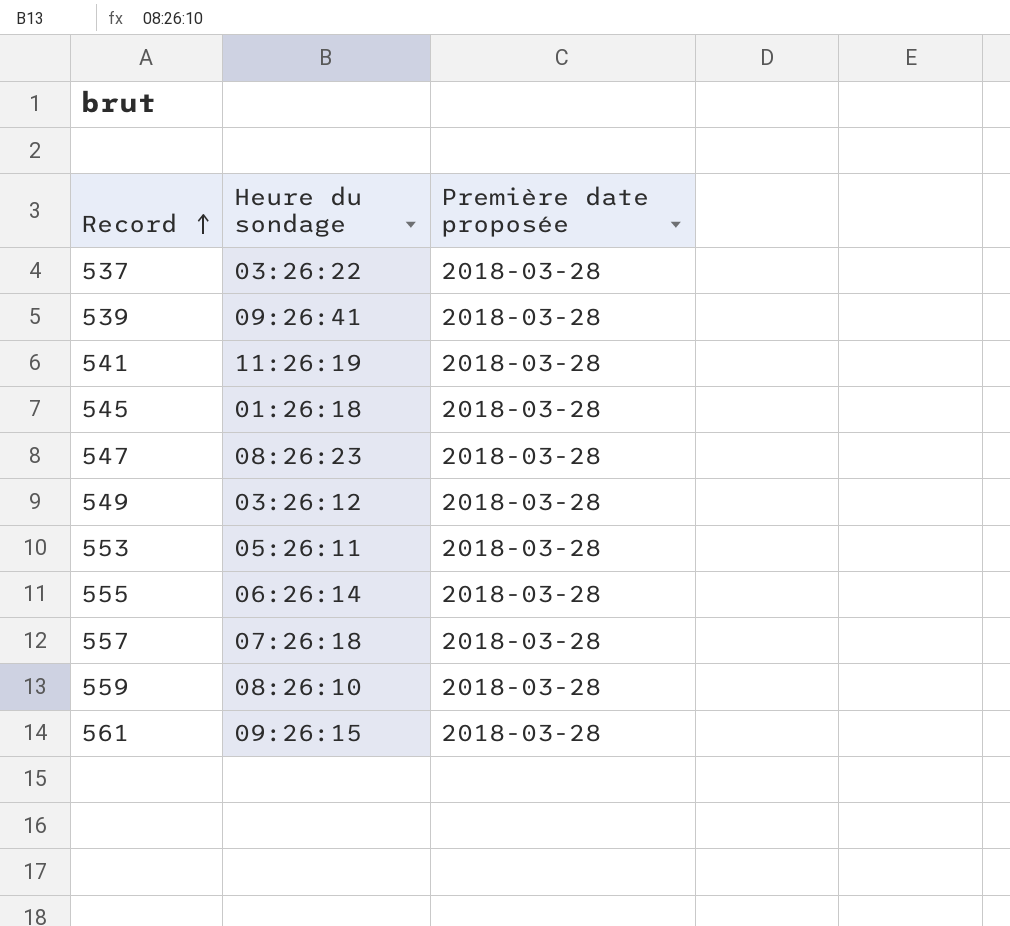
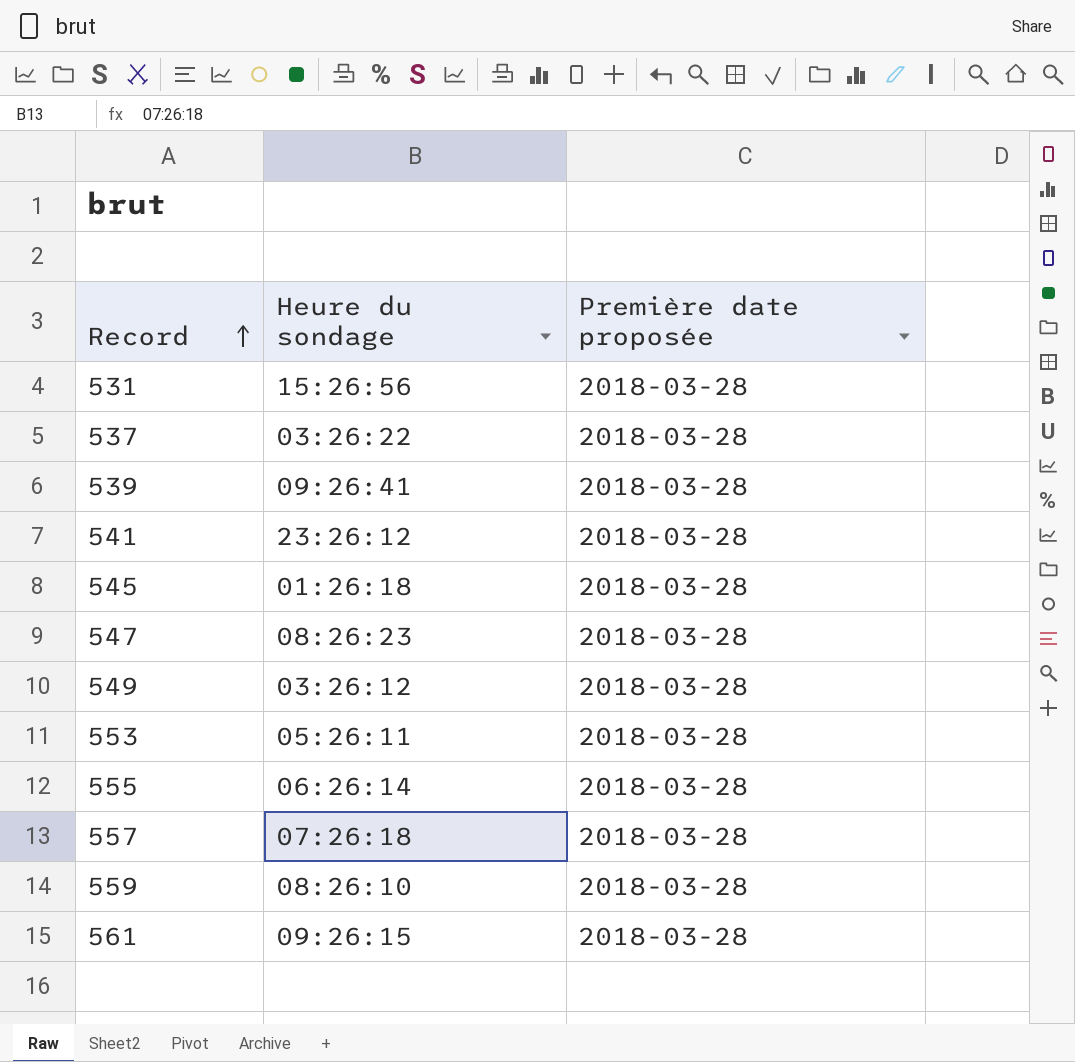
row 531: none -> 15:26:56 | 2018-03-28
541 | Heure du sondage: 11:26:19 -> 23:26:12

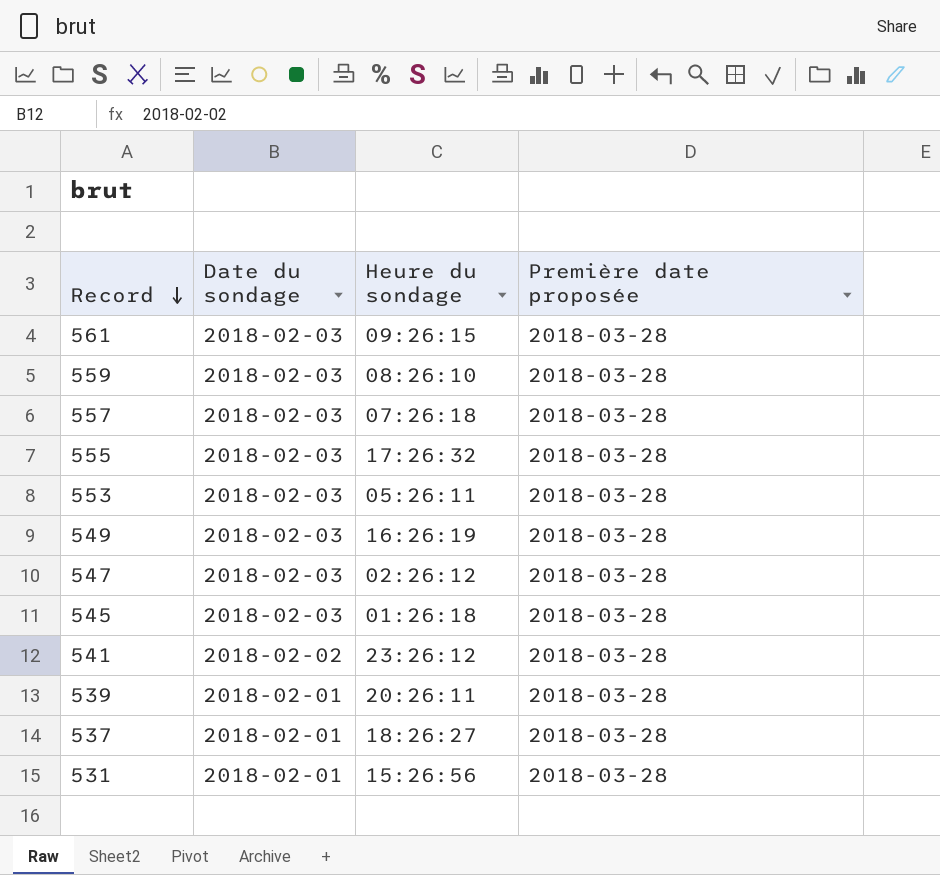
row order: Record ascending -> Record descending
column Date du sondage | position: none -> 2
555 | Heure du sondage: 06:26:14 -> 17:26:32
549 | Heure du sondage: 03:26:12 -> 16:26:19
547 | Heure du sondage: 08:26:23 -> 02:26:12
539 | Heure du sondage: 09:26:41 -> 20:26:11
537 | Heure du sondage: 03:26:22 -> 18:26:27

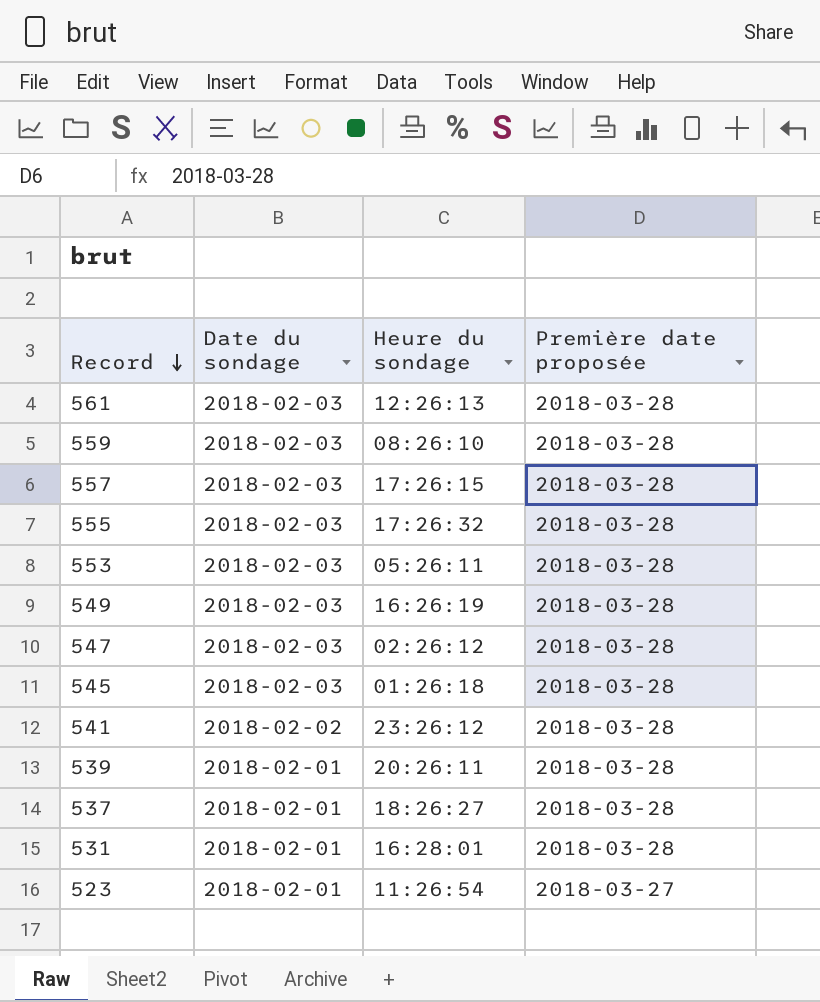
561 | Heure du sondage: 09:26:15 -> 12:26:13
557 | Heure du sondage: 07:26:18 -> 17:26:15
531 | Heure du sondage: 15:26:56 -> 16:28:01
row 523: none -> 2018-02-01 | 11:26:54 | 2018-03-27

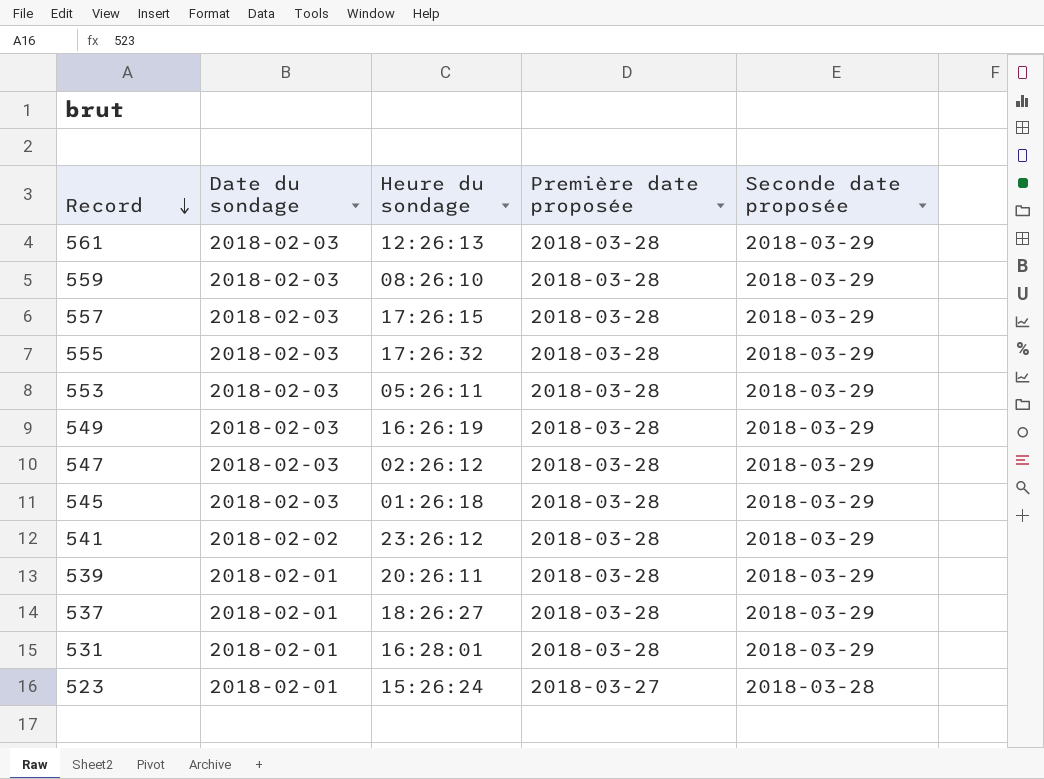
column Seconde date proposée | position: none -> 5
523 | Heure du sondage: 11:26:54 -> 15:26:24

